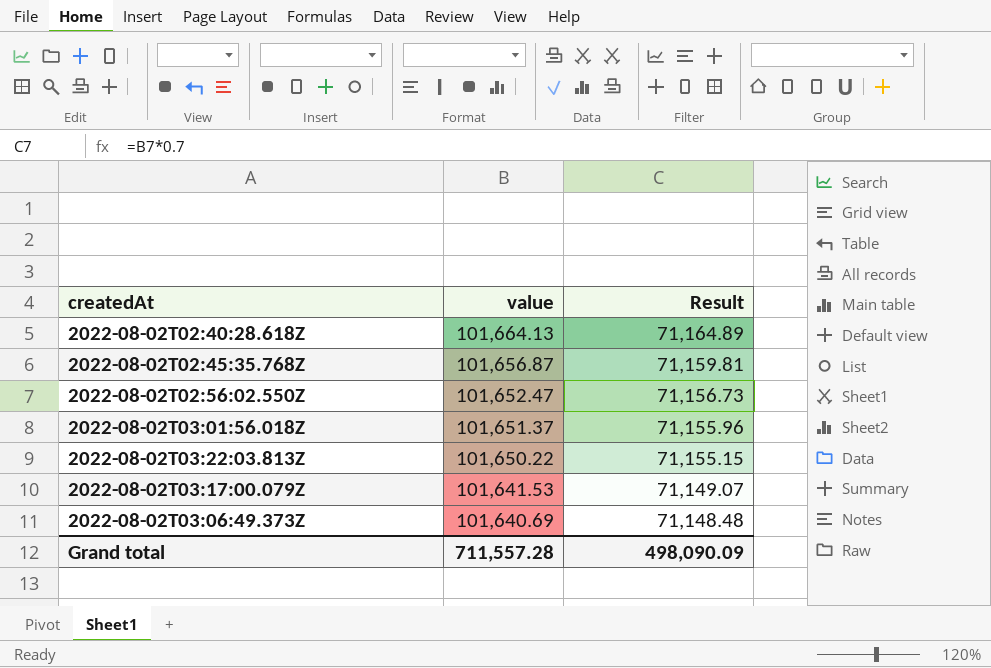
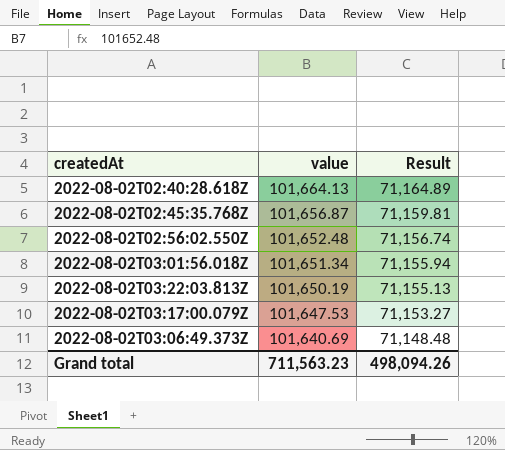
2022-08-02T02:56:02.550Z | value: 101,652.47 -> 101,652.48
2022-08-02T02:56:02.550Z | Result: 71,156.73 -> 71,156.74
2022-08-02T03:01:56.018Z | value: 101,651.37 -> 101,651.34
2022-08-02T03:01:56.018Z | Result: 71,155.96 -> 71,155.94
2022-08-02T03:22:03.813Z | value: 101,650.22 -> 101,650.19
2022-08-02T03:22:03.813Z | Result: 71,155.15 -> 71,155.13
2022-08-02T03:17:00.079Z | value: 101,641.53 -> 101,647.53
2022-08-02T03:17:00.079Z | Result: 71,149.07 -> 71,153.27
Grand total | value: 711,557.28 -> 711,563.23
Grand total | Result: 498,090.09 -> 498,094.26

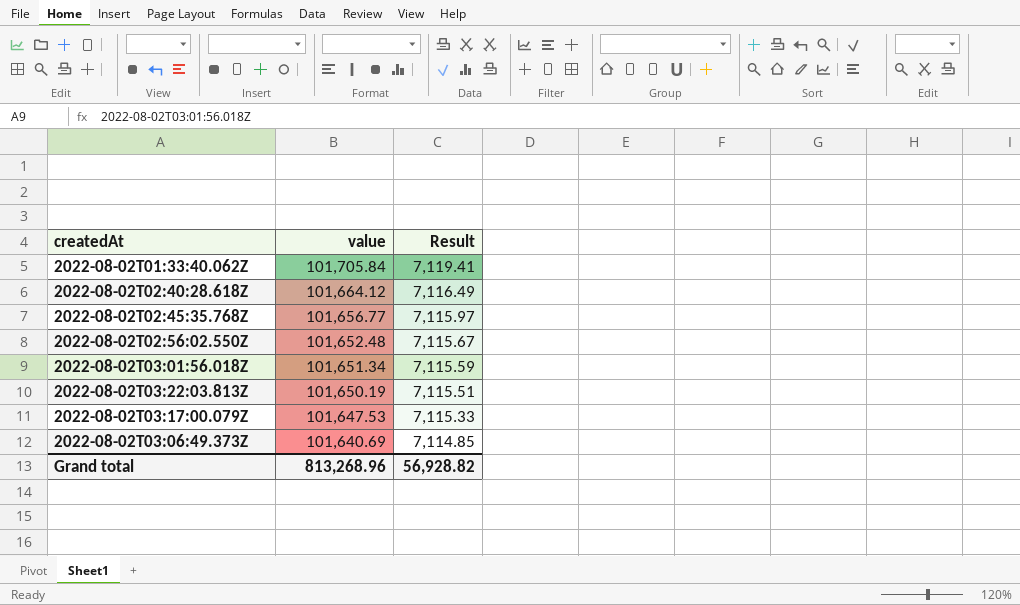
column Result | formula: [value] * 0.7 -> [value] * 0.07
row 2022-08-02T01:33:40.062Z: none -> 101,705.84 | 7,119.41
2022-08-02T02:40:28.618Z | value: 101,664.13 -> 101,664.12
2022-08-02T02:45:35.768Z | value: 101,656.87 -> 101,656.77
Grand total | value: 711,563.23 -> 813,268.96
Grand total | Result: 498,094.26 -> 56,928.82

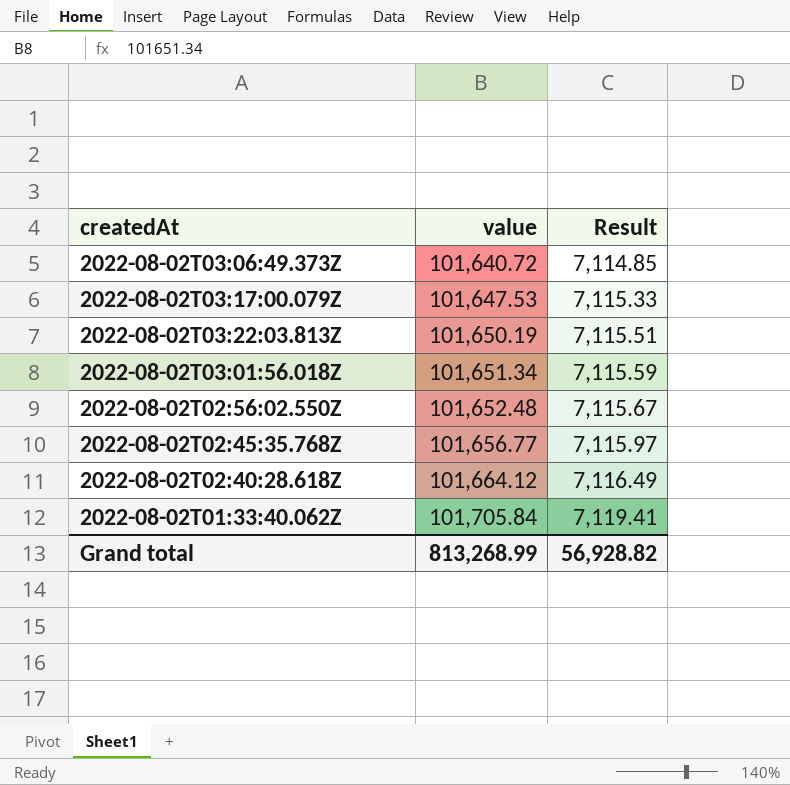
row order: value descending -> value ascending
2022-08-02T03:06:49.373Z | value: 101,640.69 -> 101,640.72
Grand total | value: 813,268.96 -> 813,268.99

